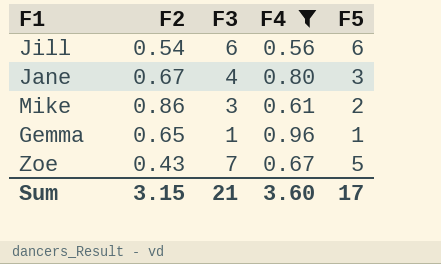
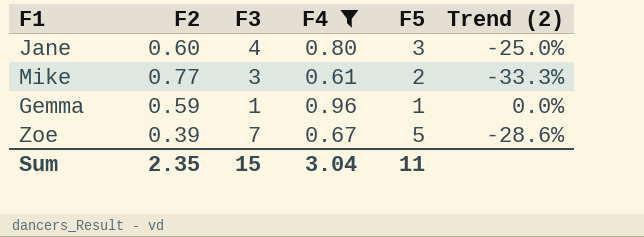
column Trend (2) | formula: none -> ([F5] - [F3]) / [F3]
row Jill: 0.54 | 6 | 0.56 | 6 -> none
Jane | F2: 0.67 -> 0.60
Mike | F2: 0.86 -> 0.77
Gemma | F2: 0.65 -> 0.59
Zoe | F2: 0.43 -> 0.39
Sum | F2: 3.15 -> 2.35
Sum | F3: 21 -> 15
Sum | F4: 3.60 -> 3.04
Sum | F5: 17 -> 11

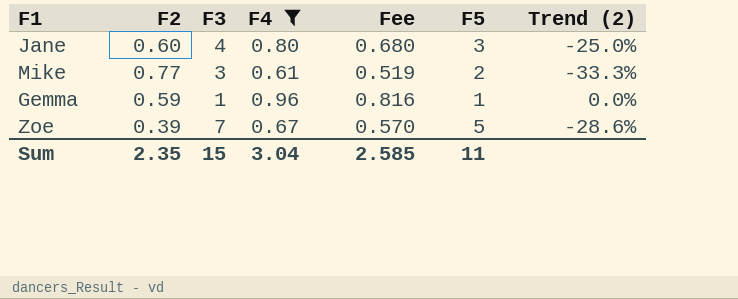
column Fee | formula: none -> [F4] * 0.85

